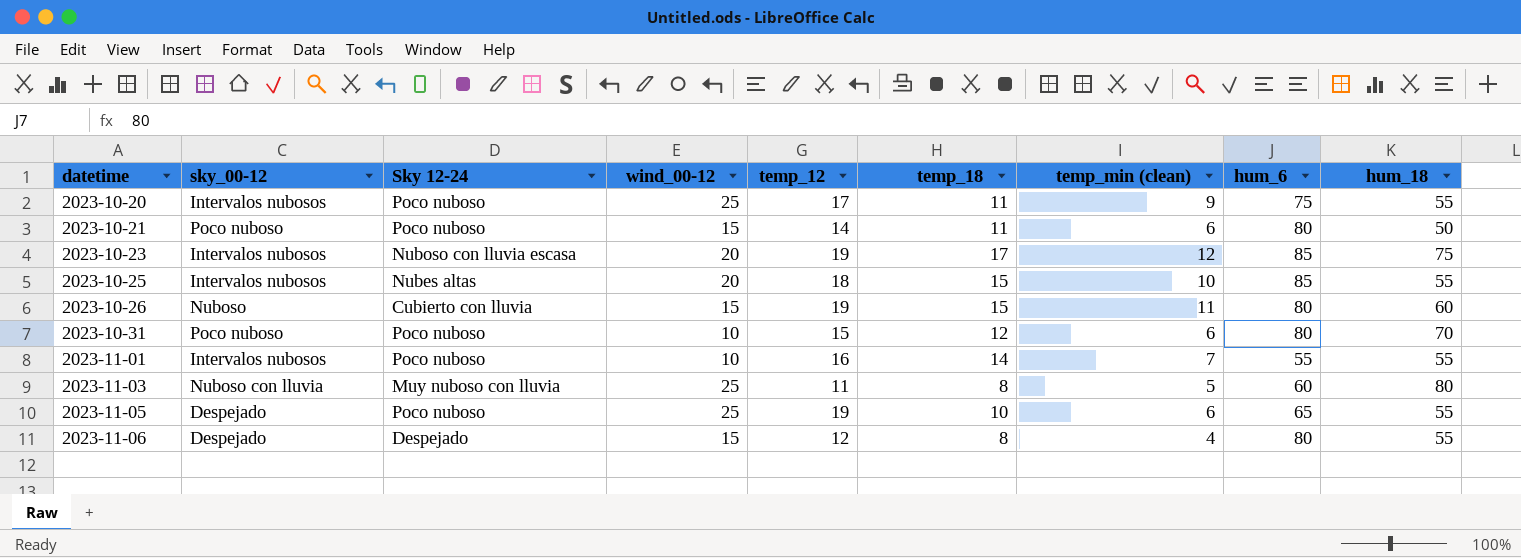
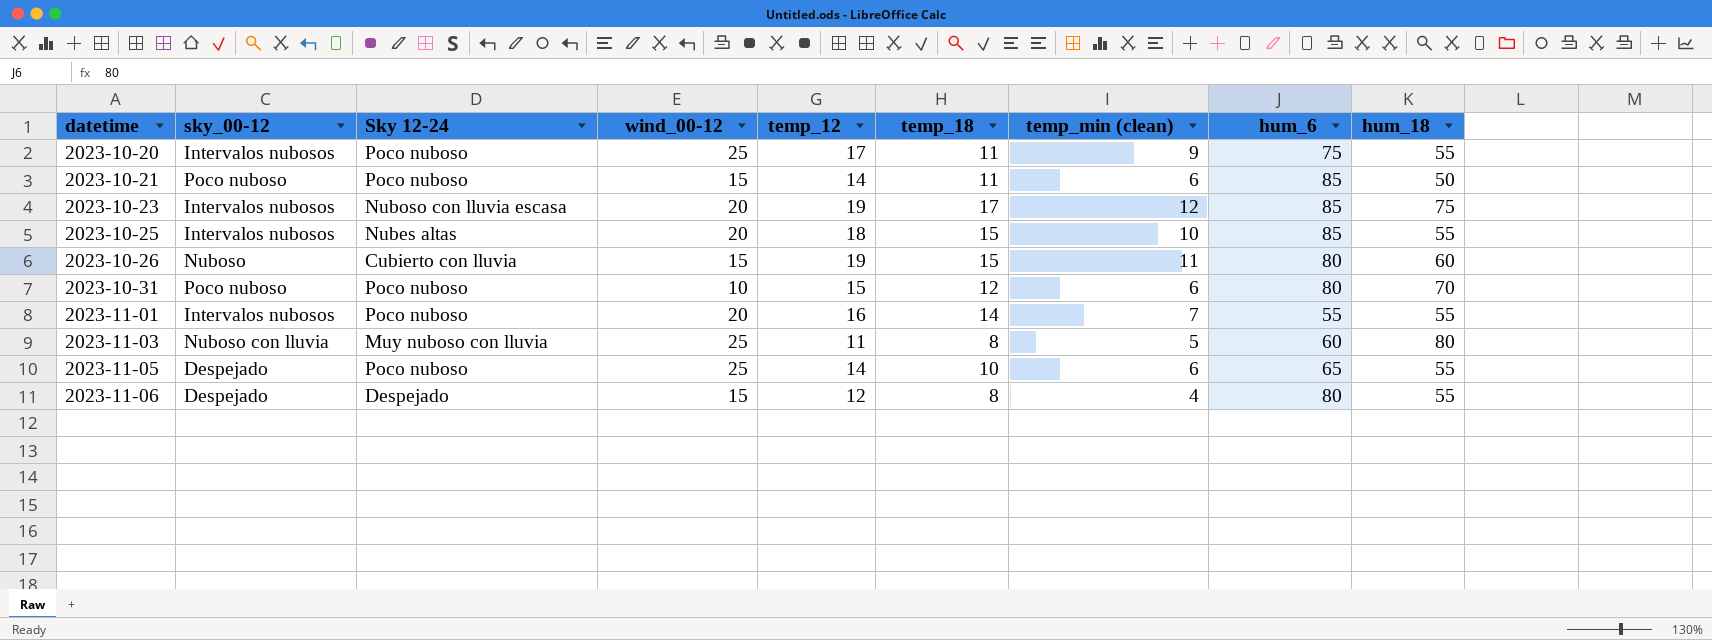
2023-10-21 | hum_6: 80 -> 85
2023-11-01 | wind_00-12: 10 -> 20
2023-11-05 | temp_12: 19 -> 14

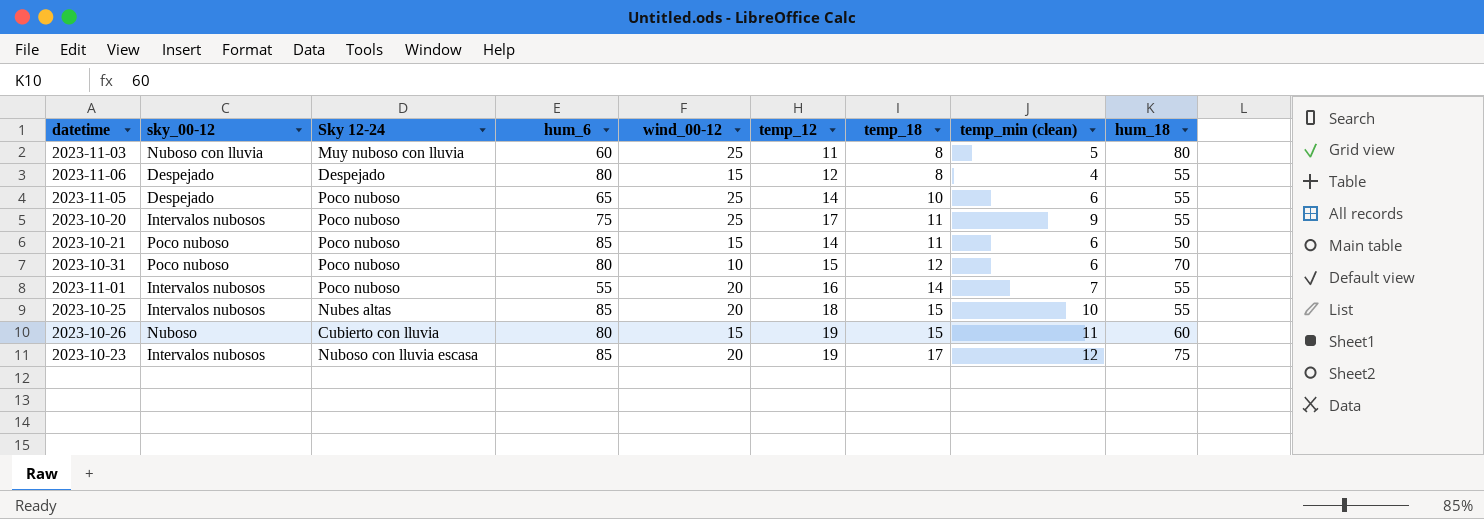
row order: datetime ascending -> temp_18 ascending
column hum_6 | position: 8 -> 4

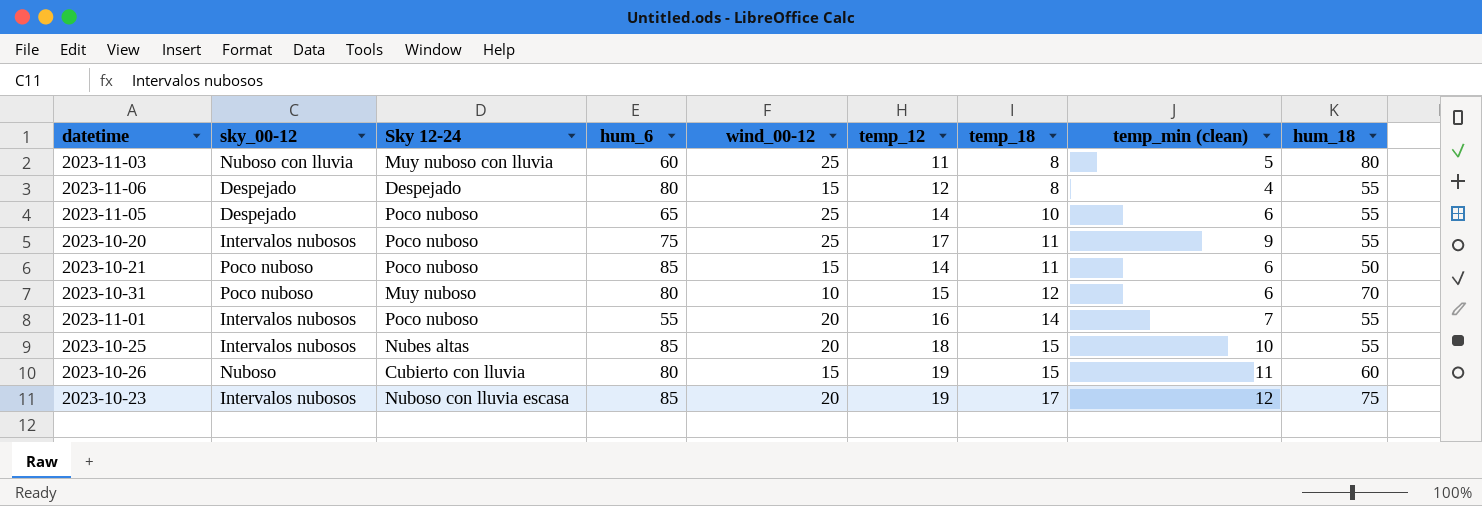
2023-10-31 | Sky 12-24: Poco nuboso -> Muy nuboso

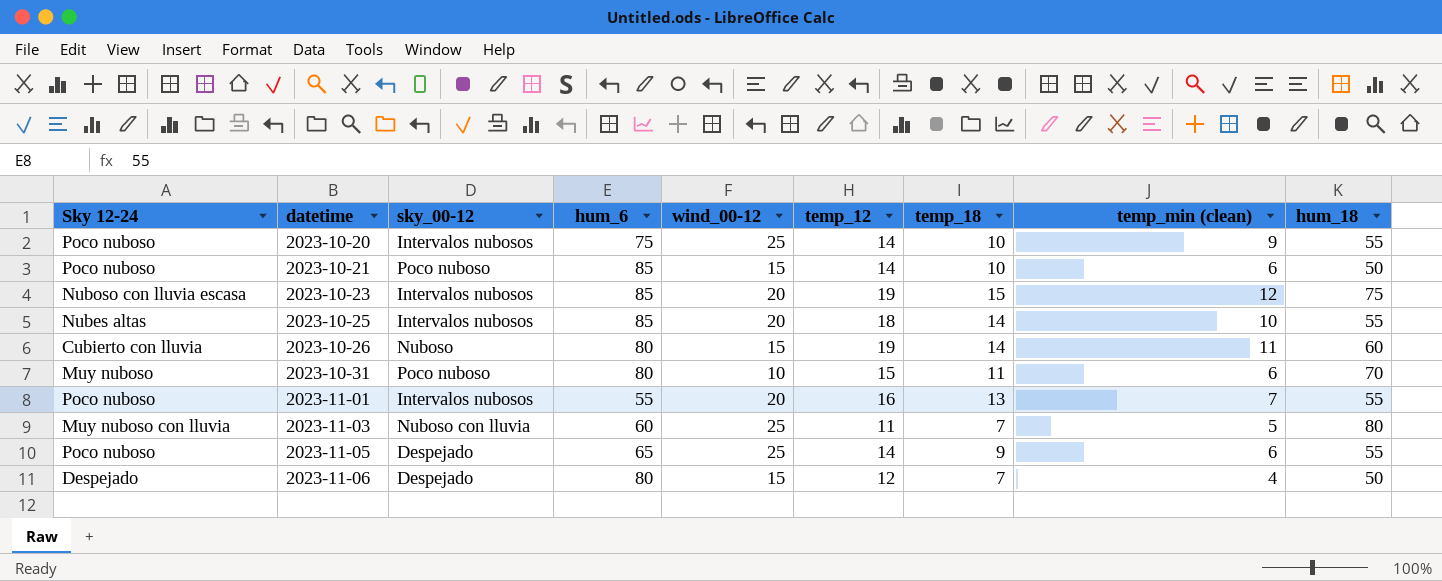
row order: temp_18 ascending -> datetime ascending
column Sky 12-24 | position: 3 -> 1
2023-10-20 | temp_12: 17 -> 14
2023-10-20 | temp_18: 11 -> 10
2023-10-21 | temp_18: 11 -> 10
2023-10-23 | temp_18: 17 -> 15
2023-10-25 | temp_18: 15 -> 14
2023-10-26 | temp_18: 15 -> 14
2023-10-31 | temp_18: 12 -> 11
2023-11-01 | temp_18: 14 -> 13
2023-11-03 | temp_18: 8 -> 7
2023-11-05 | temp_18: 10 -> 9
2023-11-06 | temp_18: 8 -> 7
2023-11-06 | hum_18: 55 -> 50

